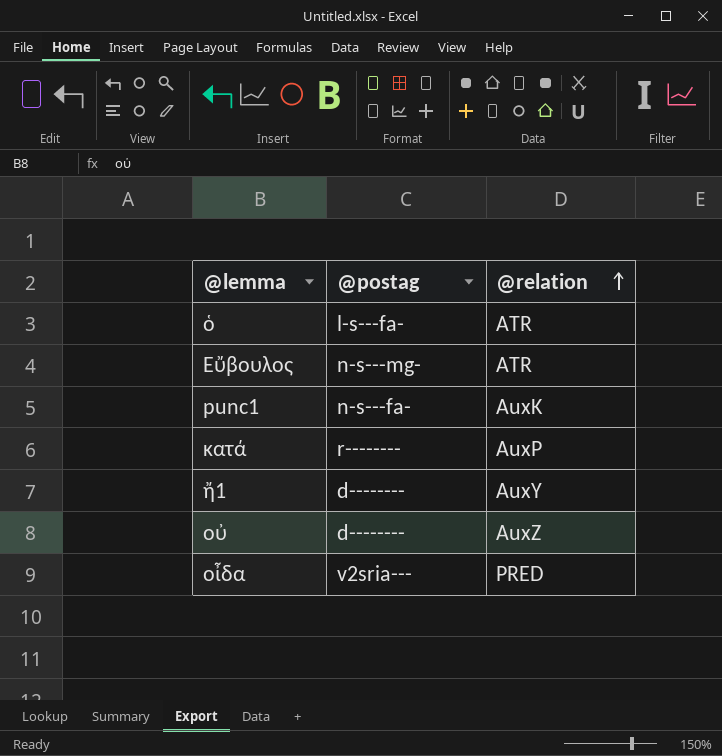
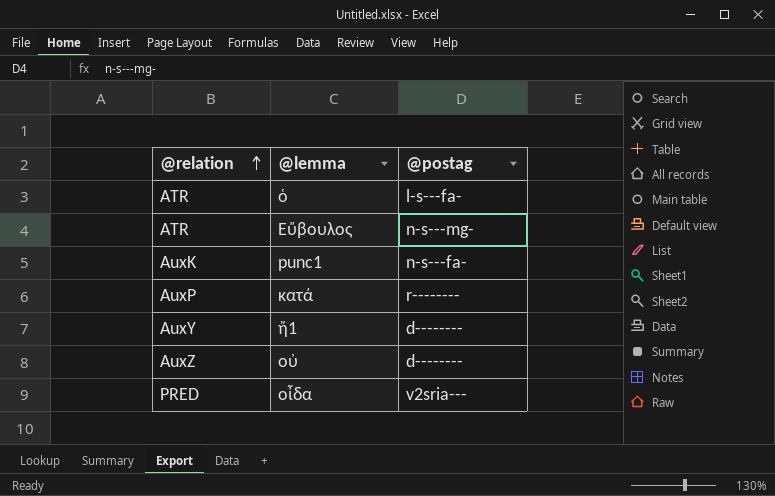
column @relation | position: 3 -> 1

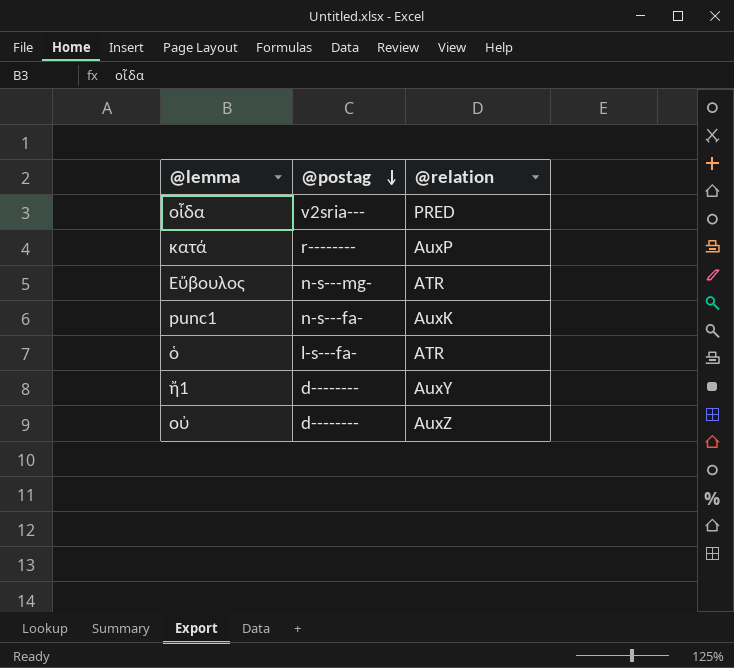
row order: @relation ascending -> @postag descending
column @relation | position: 1 -> 3

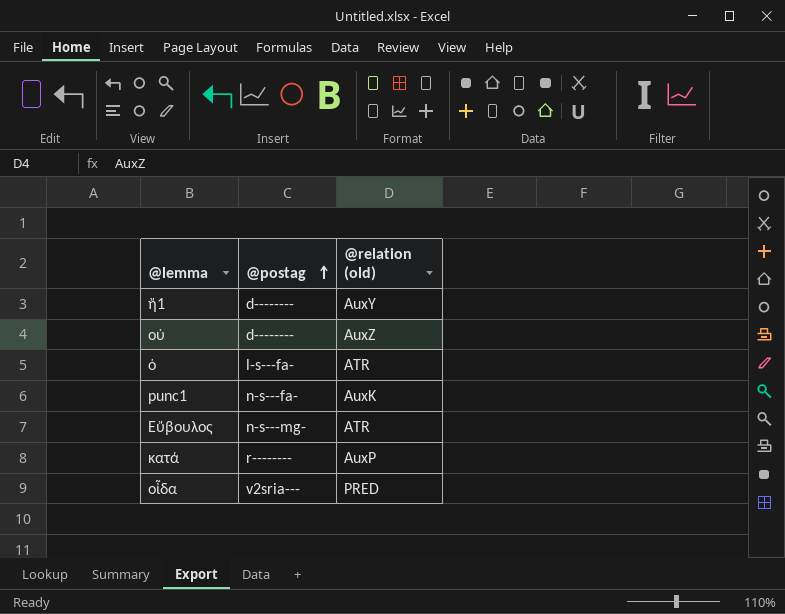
row order: @postag descending -> @postag ascending
column name: @relation -> @relation (old)

